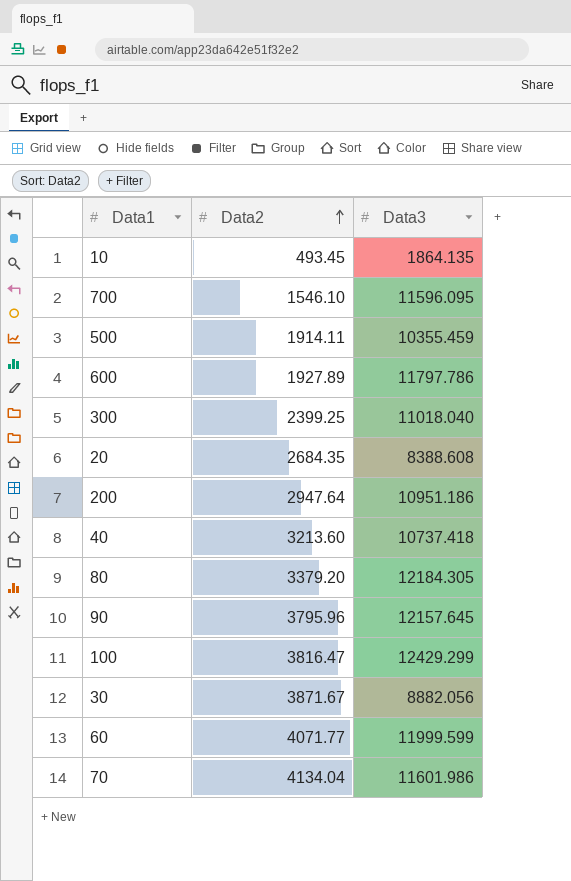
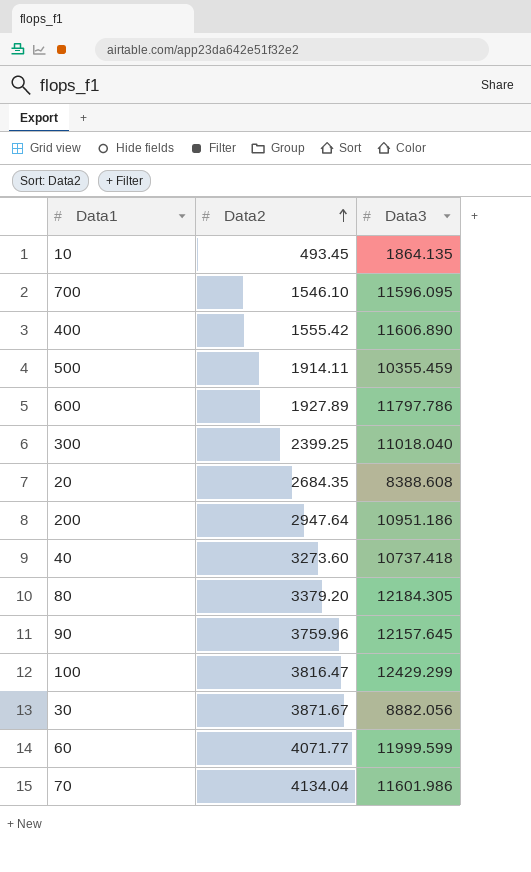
row 400: none -> 1555.42 | 11606.890
40 | Data2: 3213.60 -> 3273.60
90 | Data2: 3795.96 -> 3759.96

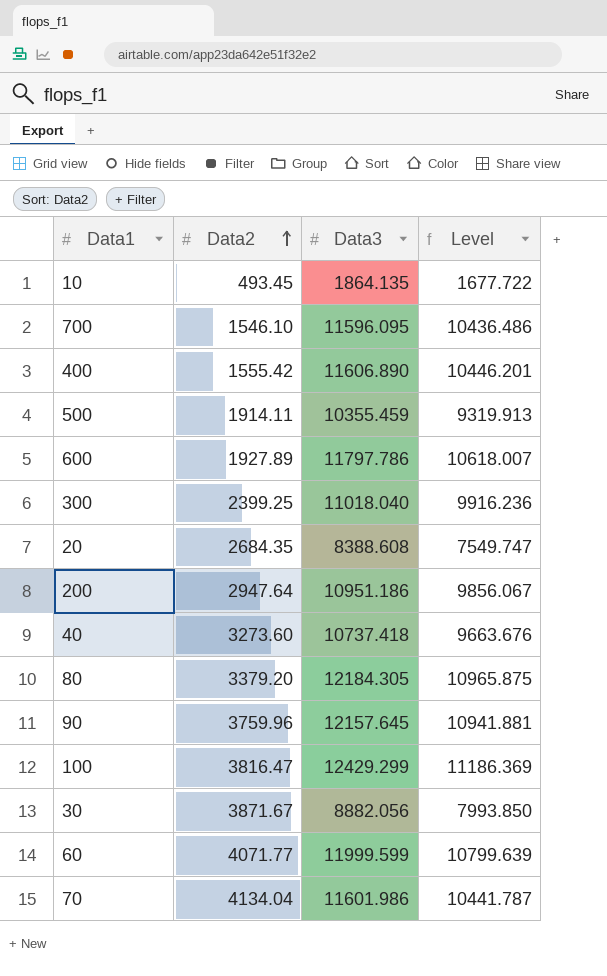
column Level | formula: none -> [Data3] * 0.9

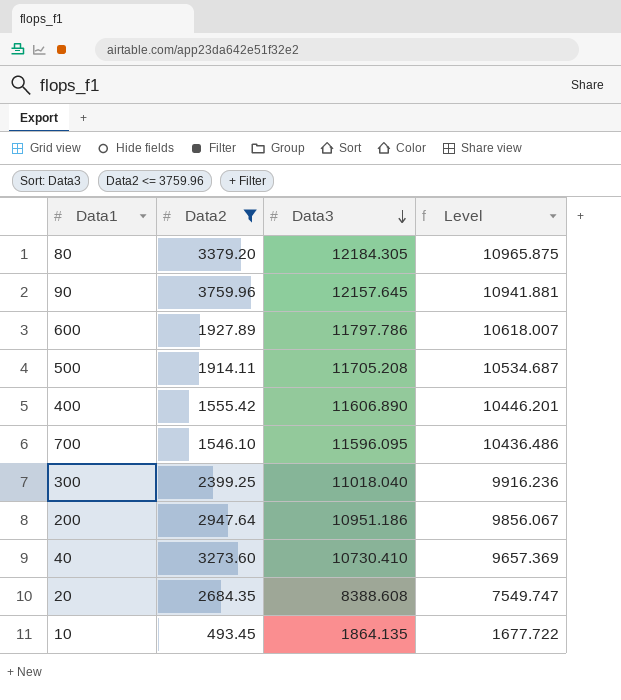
filter: none -> Data2 <= 3759.96
row order: Data2 ascending -> Data3 descending
500 | Data3: 10355.459 -> 11705.208
500 | Level: 9319.913 -> 10534.687
40 | Data3: 10737.418 -> 10730.410
40 | Level: 9663.676 -> 9657.369

